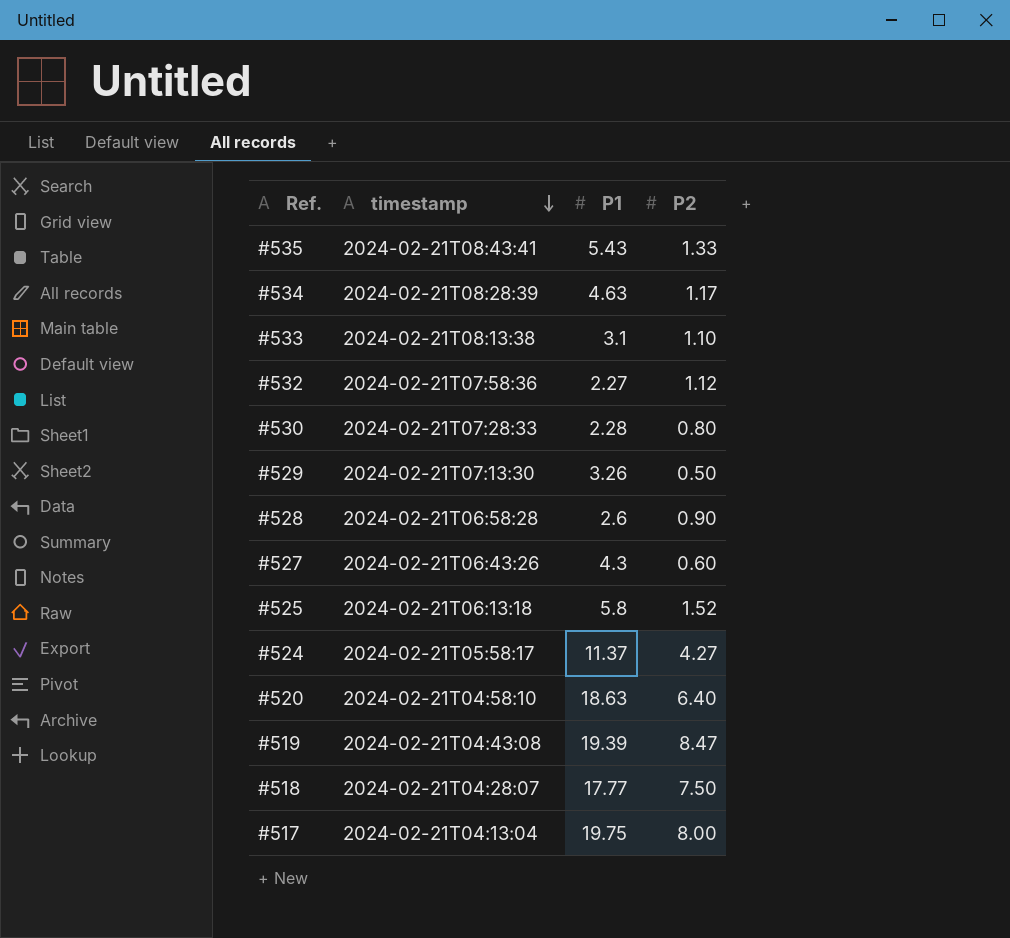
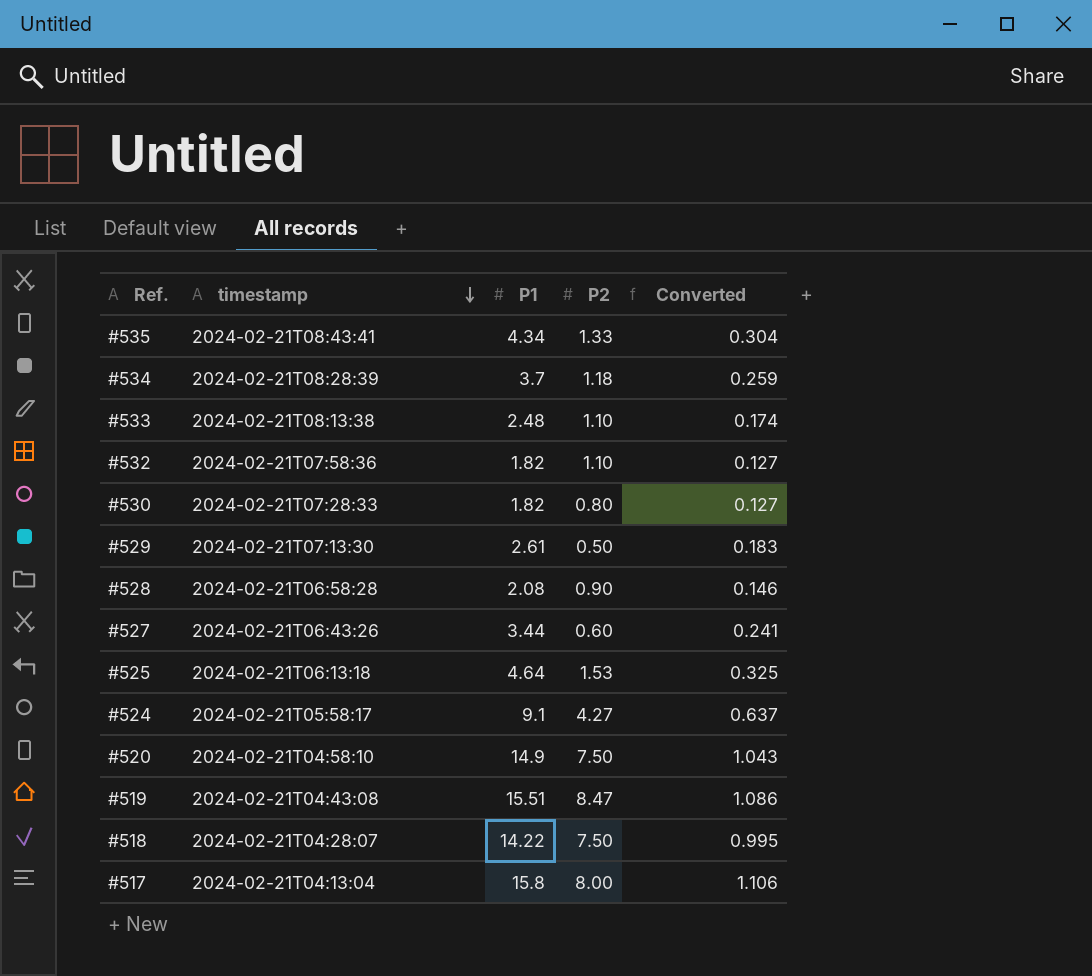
column Converted | formula: none -> [P1] * 0.07
#535 | P1: 5.43 -> 4.34
#534 | P1: 4.63 -> 3.7
#534 | P2: 1.17 -> 1.18
#533 | P1: 3.1 -> 2.48
#532 | P1: 2.27 -> 1.82
#532 | P2: 1.12 -> 1.10
#530 | P1: 2.28 -> 1.82
#529 | P1: 3.26 -> 2.61
#528 | P1: 2.6 -> 2.08
#527 | P1: 4.3 -> 3.44
#525 | P1: 5.8 -> 4.64
#525 | P2: 1.52 -> 1.53
#524 | P1: 11.37 -> 9.1
#520 | P1: 18.63 -> 14.9
#520 | P2: 6.40 -> 7.50
#519 | P1: 19.39 -> 15.51
#518 | P1: 17.77 -> 14.22
#517 | P1: 19.75 -> 15.8

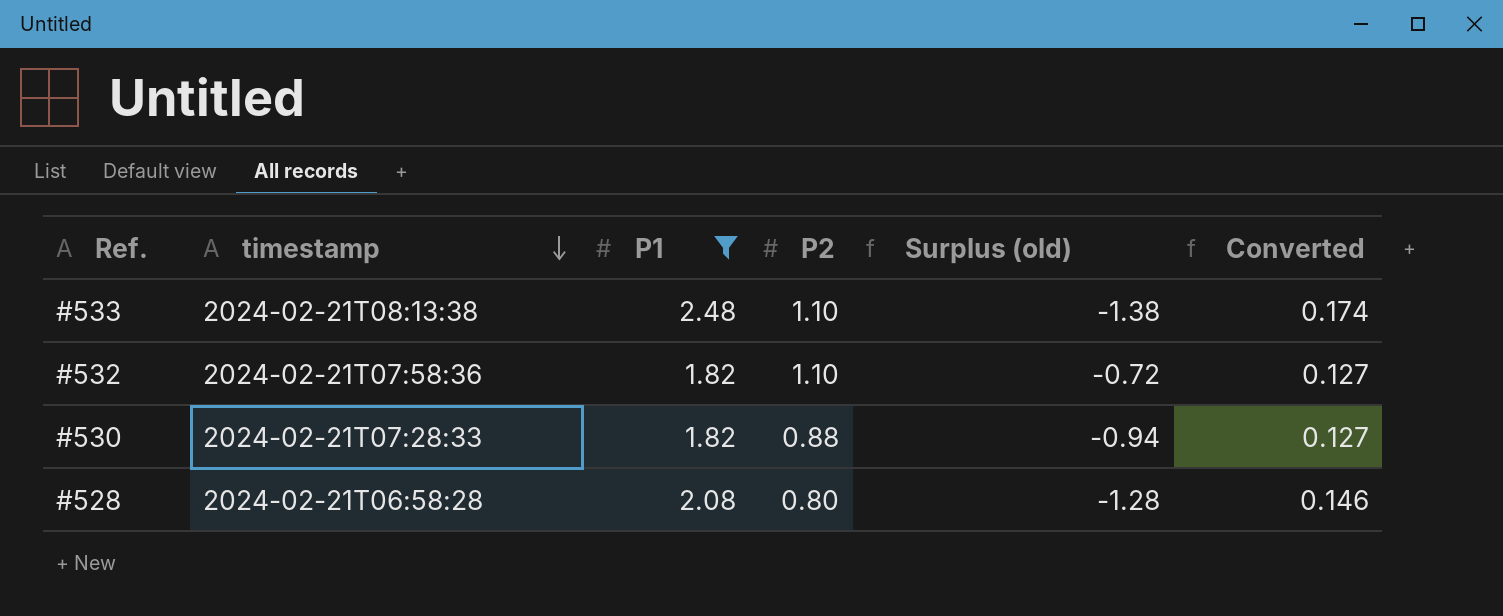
filter: none -> P1 <= 2.48
column Surplus (old) | formula: none -> [P2] - [P1]
#530 | P2: 0.80 -> 0.88
#528 | P2: 0.90 -> 0.80

